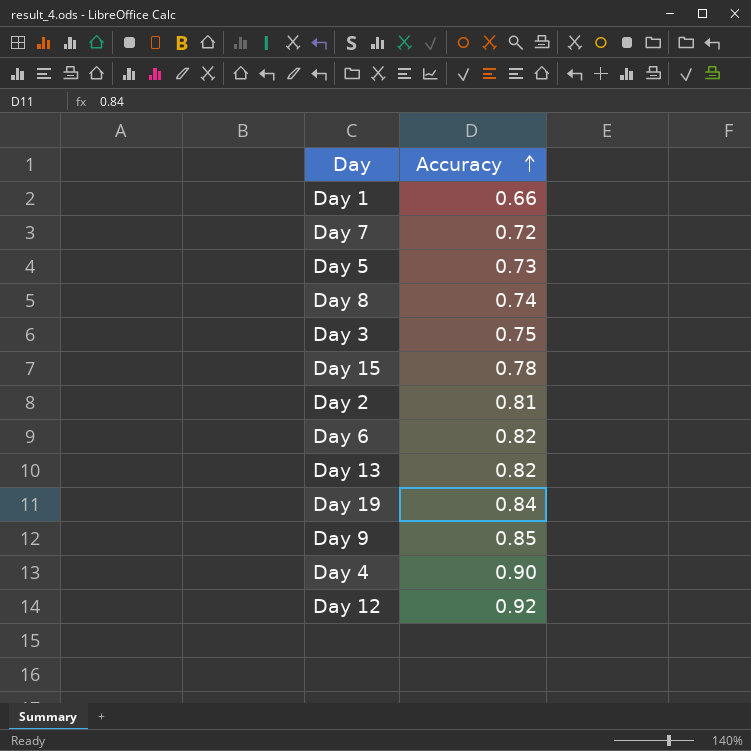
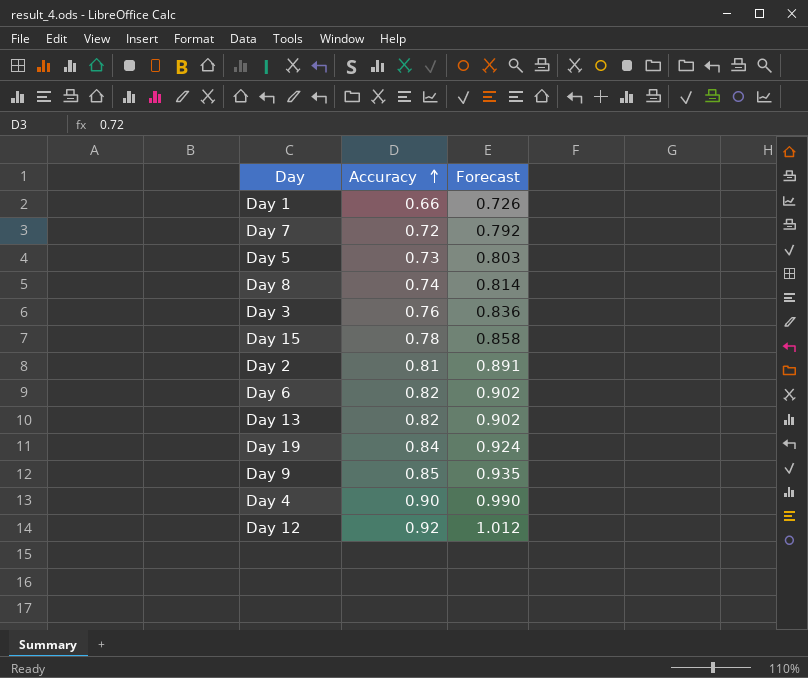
column Forecast | formula: none -> [Accuracy] * 1.1
Day 3 | Accuracy: 0.75 -> 0.76

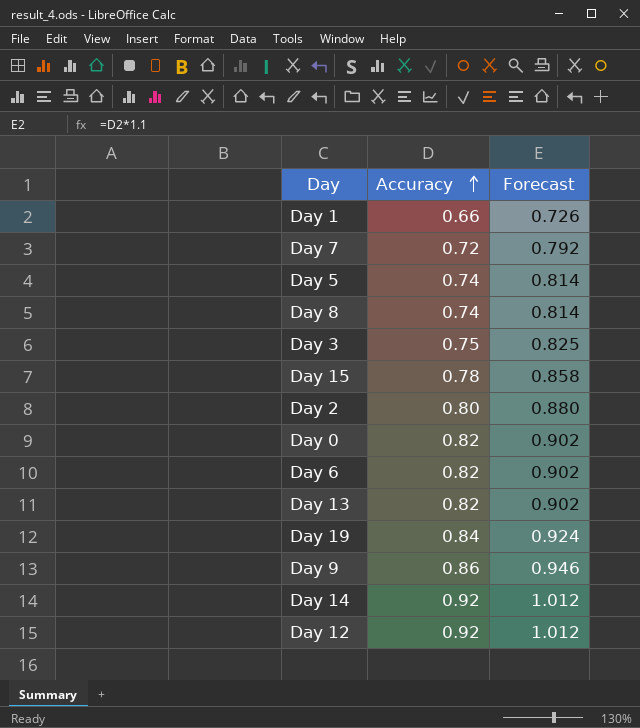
row Day 4: 0.90 | 0.990 -> none
Day 5 | Accuracy: 0.73 -> 0.74
Day 5 | Forecast: 0.803 -> 0.814
Day 3 | Accuracy: 0.76 -> 0.75
Day 3 | Forecast: 0.836 -> 0.825
Day 2 | Accuracy: 0.81 -> 0.80
Day 2 | Forecast: 0.891 -> 0.880
row Day 0: none -> 0.82 | 0.902
Day 9 | Accuracy: 0.85 -> 0.86
Day 9 | Forecast: 0.935 -> 0.946
row Day 14: none -> 0.92 | 1.012

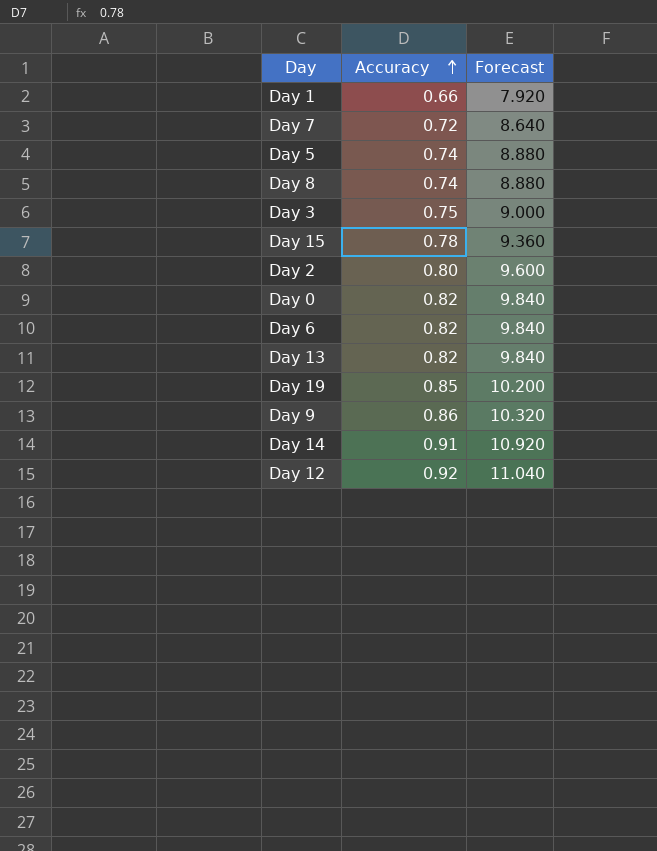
column Forecast | formula: [Accuracy] * 1.1 -> [Accuracy] * 12
Day 19 | Accuracy: 0.84 -> 0.85
Day 14 | Accuracy: 0.92 -> 0.91

